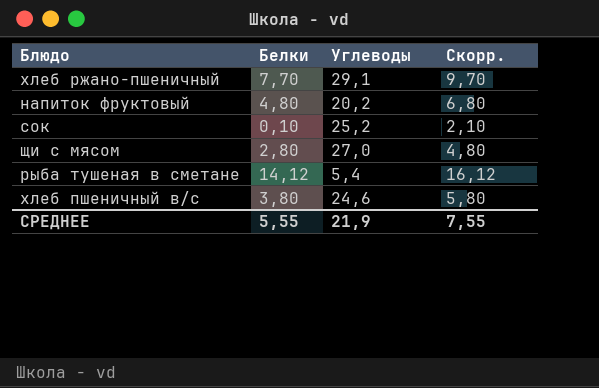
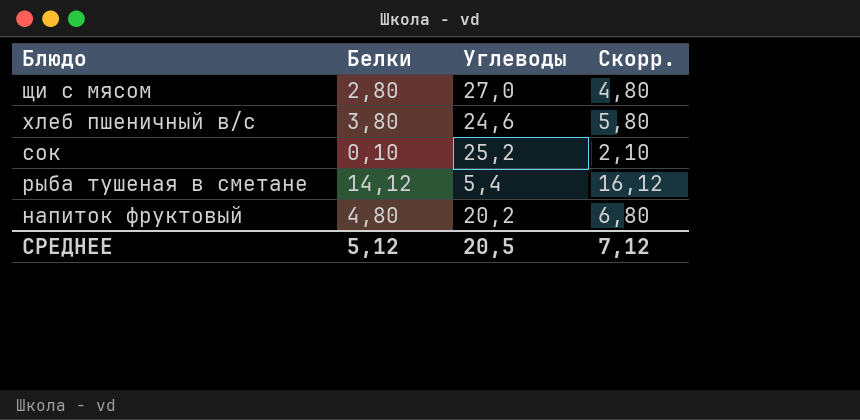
row order: none -> Блюдо descending
row хлеб ржано-пшеничный: 7,70 | 29,1 | 9,70 -> none
СРЕДНЕЕ | Белки: 5,55 -> 5,12
СРЕДНЕЕ | Углеводы: 21,9 -> 20,5
СРЕДНЕЕ | Скорр.: 7,55 -> 7,12

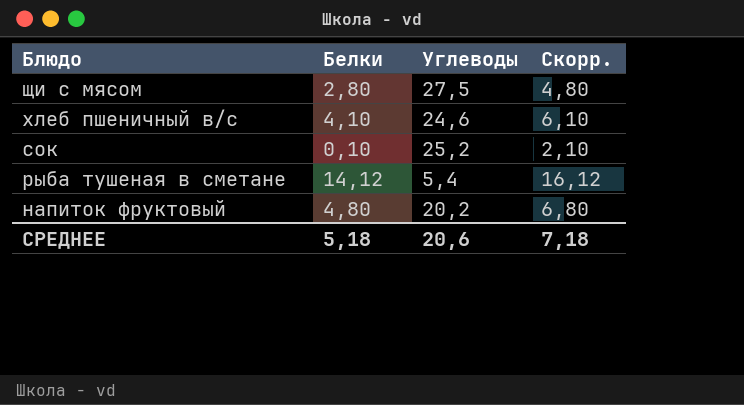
щи с мясом | Углеводы: 27,0 -> 27,5
хлеб пшеничный в/с | Белки: 3,80 -> 4,10
хлеб пшеничный в/с | Скорр.: 5,80 -> 6,10
СРЕДНЕЕ | Белки: 5,12 -> 5,18
СРЕДНЕЕ | Углеводы: 20,5 -> 20,6
СРЕДНЕЕ | Скорр.: 7,12 -> 7,18

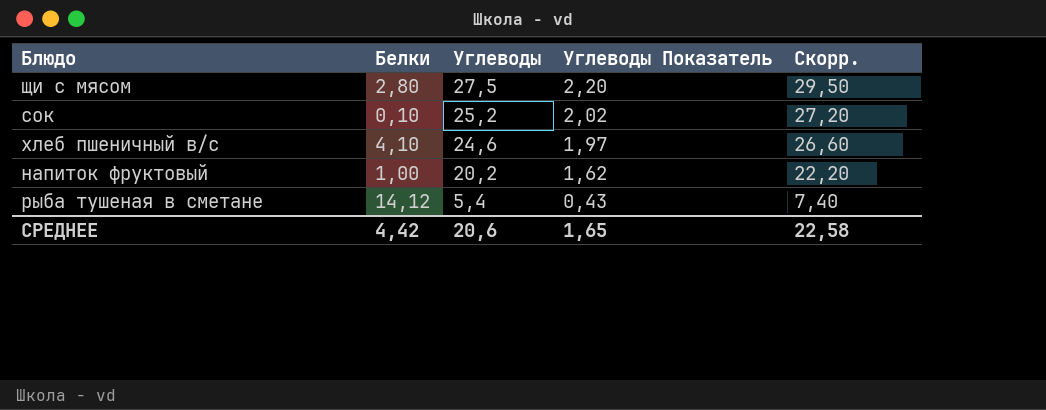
row order: Блюдо descending -> Углеводы descending
column Углеводы Показатель | formula: none -> [Углеводы] * 0,08
column Скорр. | formula: [Белки] + 2 -> [Углеводы] + 2
напиток фруктовый | Белки: 4,80 -> 1,00
СРЕДНЕЕ | Белки: 5,18 -> 4,42
СРЕДНЕЕ | Скорр.: 7,18 -> 22,58

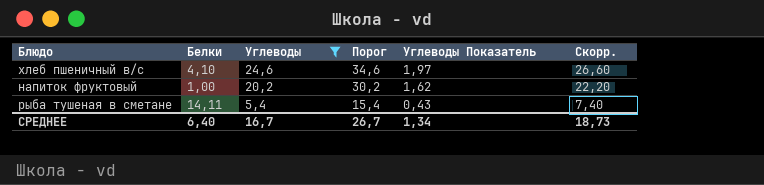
filter: none -> Углеводы <= 24,6
column Порог | formula: none -> [Углеводы] + 10
рыба тушеная в сметане | Белки: 14,12 -> 14,11
СРЕДНЕЕ | Белки: 4,42 -> 6,40
СРЕДНЕЕ | Углеводы: 20,6 -> 16,7
СРЕДНЕЕ | Углеводы Показатель: 1,65 -> 1,34
СРЕДНЕЕ | Скорр.: 22,58 -> 18,73

